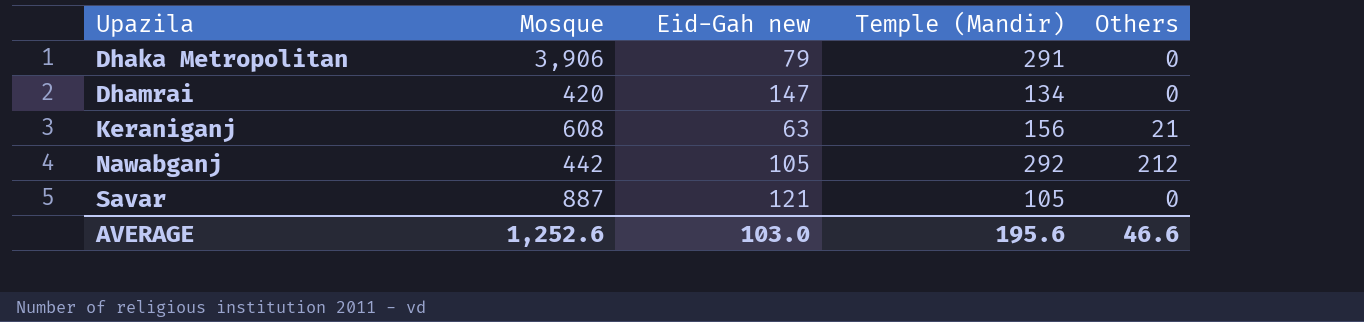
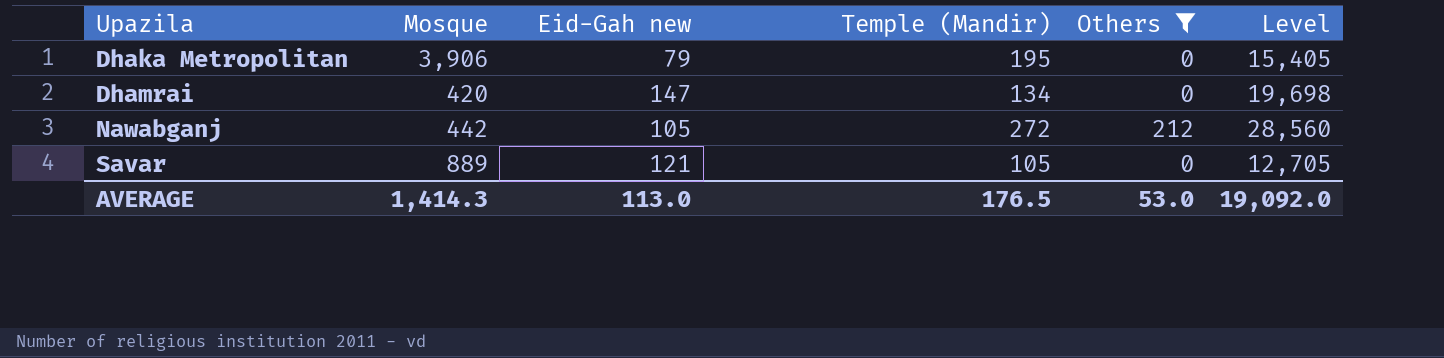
filter: none -> Others != 21
column Level | formula: none -> [Eid-Gah new] * [Temple (Mandir)]
Dhaka Metropolitan | Temple (Mandir): 291 -> 195
Nawabganj | Temple (Mandir): 292 -> 272
Savar | Mosque: 887 -> 889
AVERAGE | Mosque: 1,252.6 -> 1,414.3
AVERAGE | Eid-Gah new: 103.0 -> 113.0
AVERAGE | Temple (Mandir): 195.6 -> 176.5
AVERAGE | Others: 46.6 -> 53.0

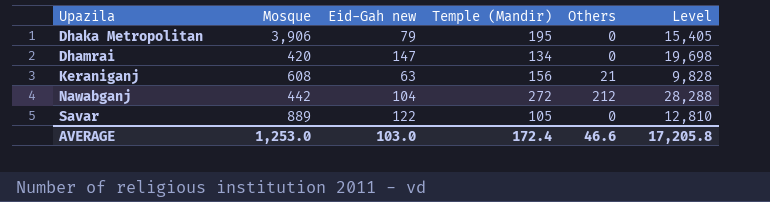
filter: Others != 21 -> none
Nawabganj | Eid-Gah new: 105 -> 104
Nawabganj | Level: 28,560 -> 28,288
Savar | Eid-Gah new: 121 -> 122
Savar | Level: 12,705 -> 12,810
AVERAGE | Mosque: 1,414.3 -> 1,253.0
AVERAGE | Eid-Gah new: 113.0 -> 103.0
AVERAGE | Temple (Mandir): 176.5 -> 172.4
AVERAGE | Others: 53.0 -> 46.6
AVERAGE | Level: 19,092.0 -> 17,205.8

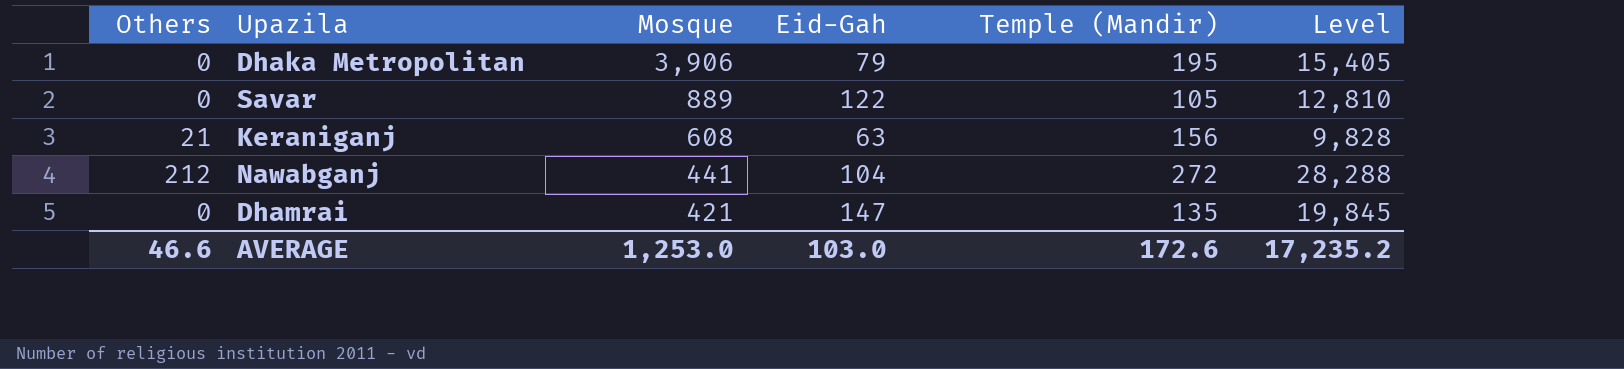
row order: Upazila ascending -> Mosque descending
column Others | position: 5 -> 1
column name: Eid-Gah new -> Eid-Gah
Nawabganj | Mosque: 442 -> 441
Dhamrai | Mosque: 420 -> 421
Dhamrai | Temple (Mandir): 134 -> 135
Dhamrai | Level: 19,698 -> 19,845
AVERAGE | Temple (Mandir): 172.4 -> 172.6
AVERAGE | Level: 17,205.8 -> 17,235.2

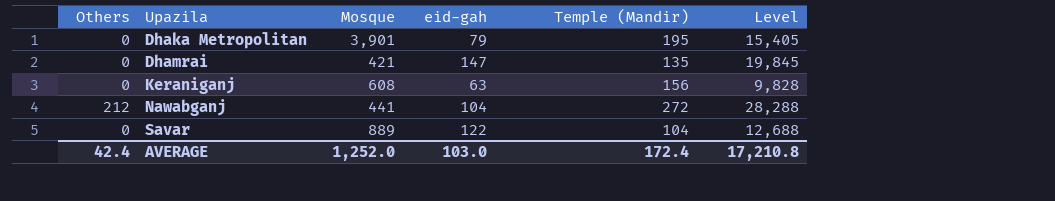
row order: Mosque descending -> Upazila ascending
column name: Eid-Gah -> eid-gah
Dhaka Metropolitan | Mosque: 3,906 -> 3,901
Keraniganj | Others: 21 -> 0
Savar | Temple (Mandir): 105 -> 104
Savar | Level: 12,810 -> 12,688
AVERAGE | Others: 46.6 -> 42.4
AVERAGE | Mosque: 1,253.0 -> 1,252.0
AVERAGE | Temple (Mandir): 172.6 -> 172.4
AVERAGE | Level: 17,235.2 -> 17,210.8

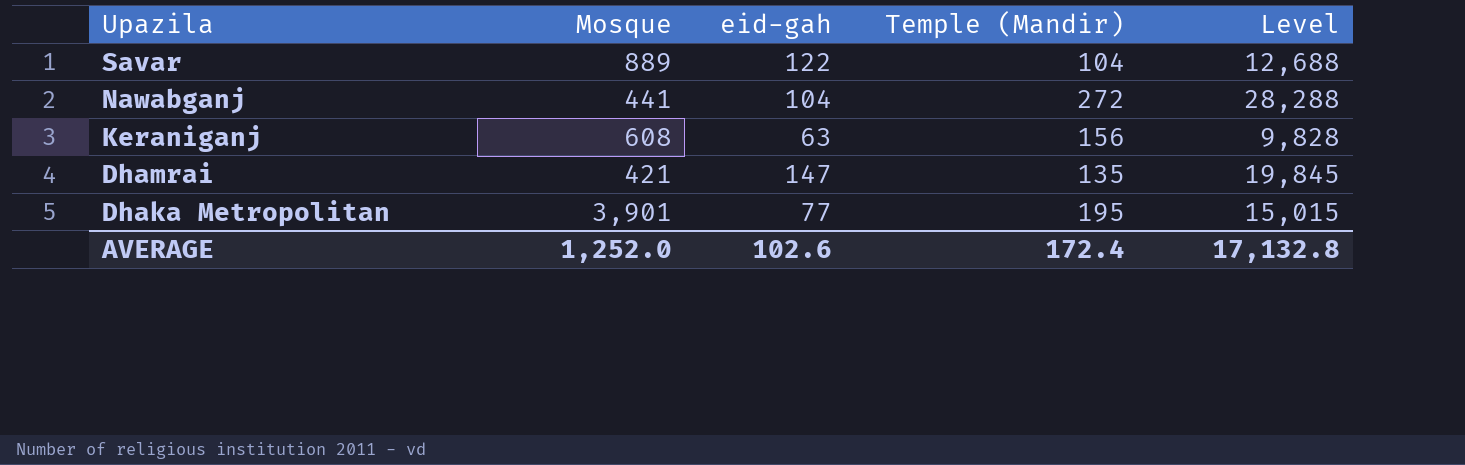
row order: Upazila ascending -> Upazila descending
column Others | position: 1 -> none
Dhaka Metropolitan | eid-gah: 79 -> 77
Dhaka Metropolitan | Level: 15,405 -> 15,015
AVERAGE | eid-gah: 103.0 -> 102.6
AVERAGE | Level: 17,210.8 -> 17,132.8

